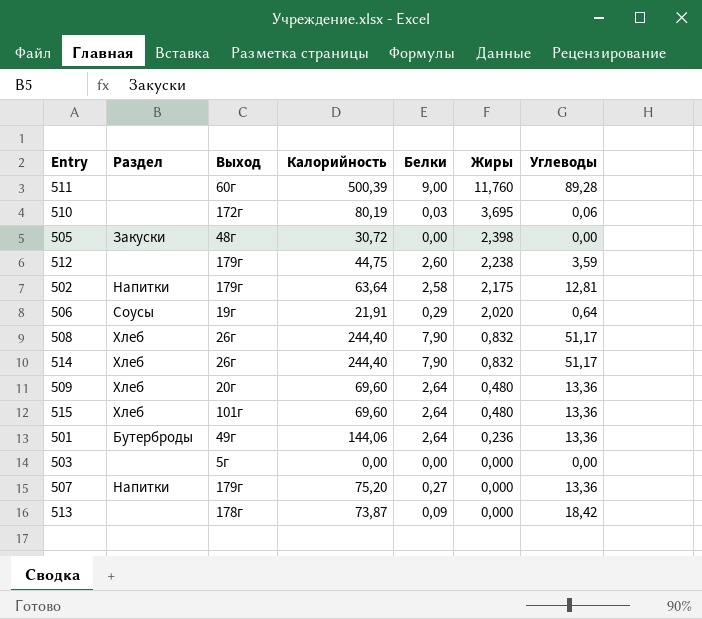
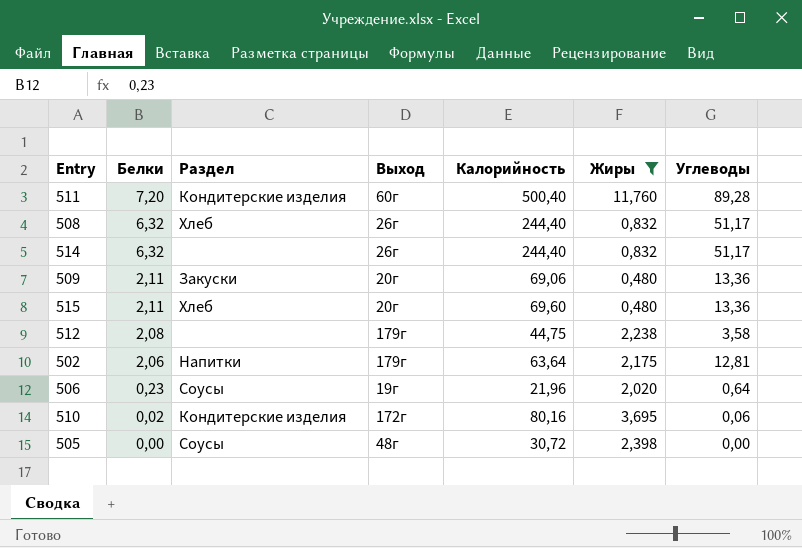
filter: none -> Жиры >= 0,480
row order: Жиры descending -> Белки descending
column Белки | position: 5 -> 2
511 | Белки: 9,00 -> 7,20
511 | Раздел: none -> Кондитерские изделия
511 | Калорийность: 500,39 -> 500,40
508 | Белки: 7,90 -> 6,32
514 | Белки: 7,90 -> 6,32
514 | Раздел: Хлеб -> none
509 | Белки: 2,64 -> 2,11
509 | Раздел: Хлеб -> Закуски
509 | Калорийность: 69,60 -> 69,06
515 | Белки: 2,64 -> 2,11
515 | Выход: 101г -> 20г
512 | Белки: 2,60 -> 2,08
512 | Углеводы: 3,59 -> 3,58
502 | Белки: 2,58 -> 2,06
506 | Белки: 0,29 -> 0,23
506 | Калорийность: 21,91 -> 21,96
510 | Белки: 0,03 -> 0,02
510 | Раздел: none -> Кондитерские изделия
510 | Калорийность: 80,19 -> 80,16
505 | Раздел: Закуски -> Соусы

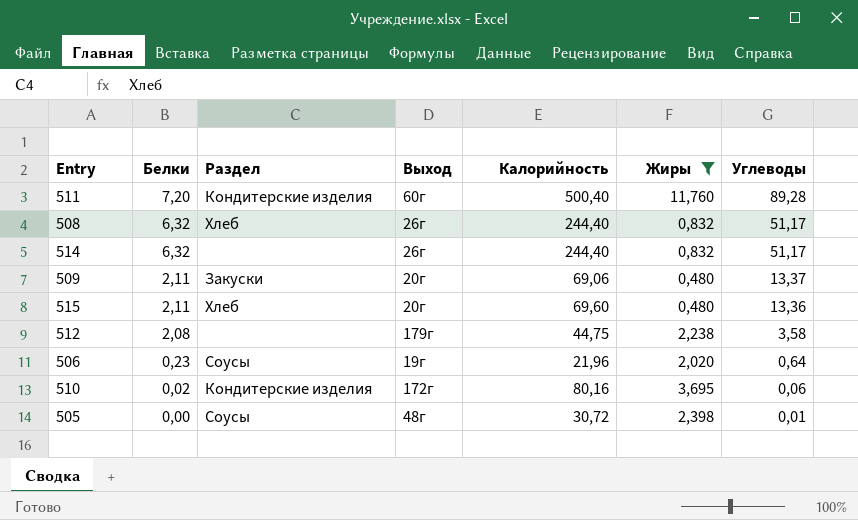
row 502: 2,06 | Напитки | 179г | 63,64 | 2,175 | 12,81 -> none
509 | Углеводы: 13,36 -> 13,37
505 | Углеводы: 0,00 -> 0,01

